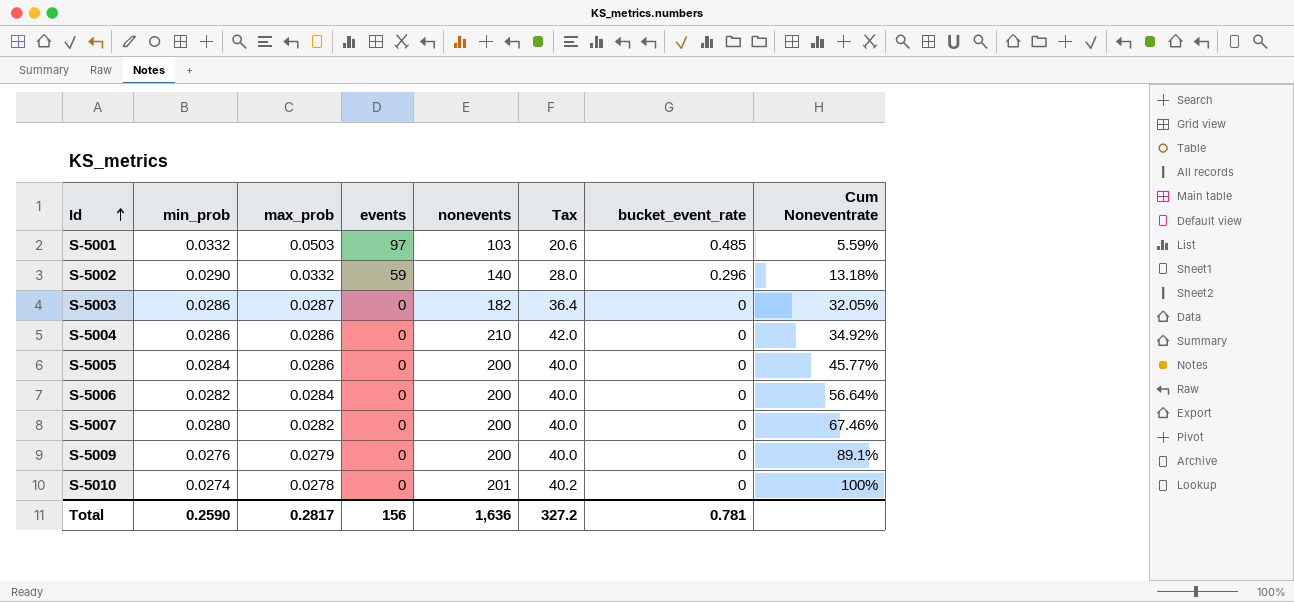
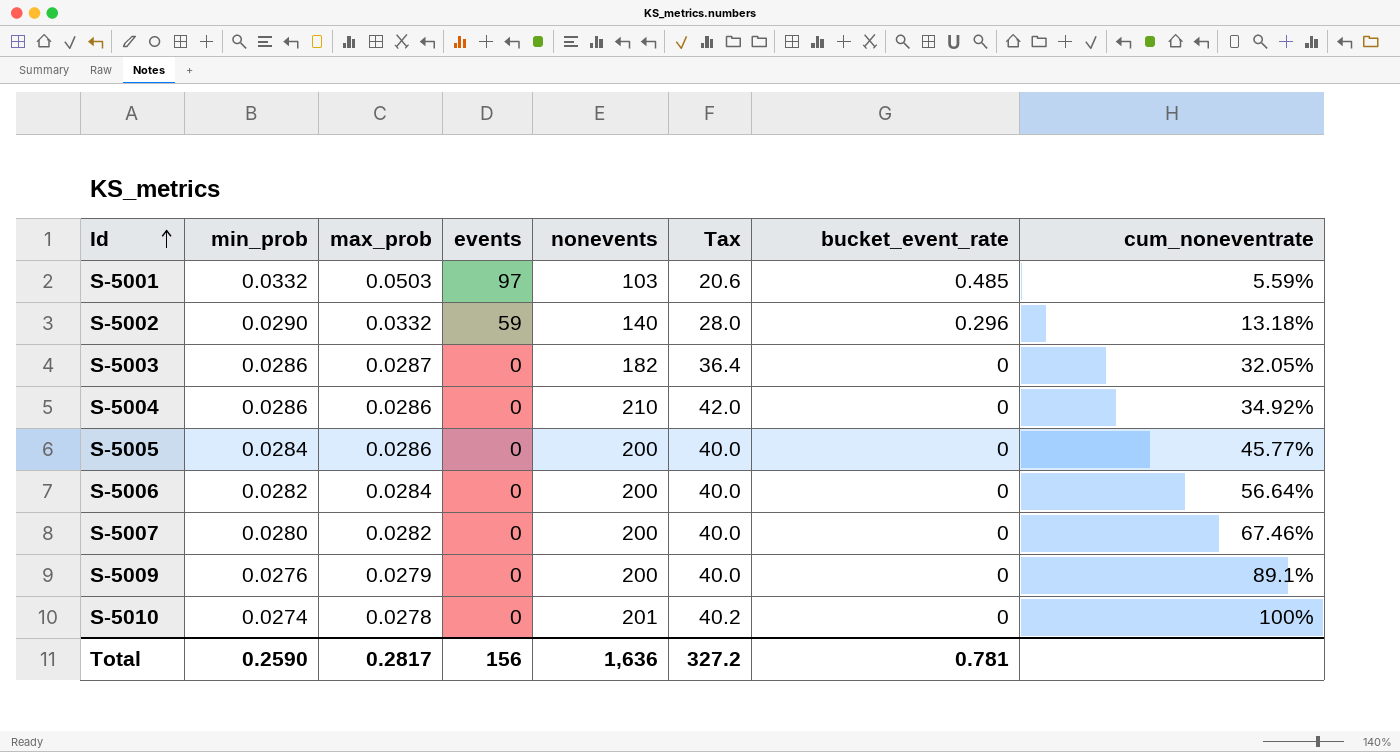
column name: Cum Noneventrate -> cum_noneventrate

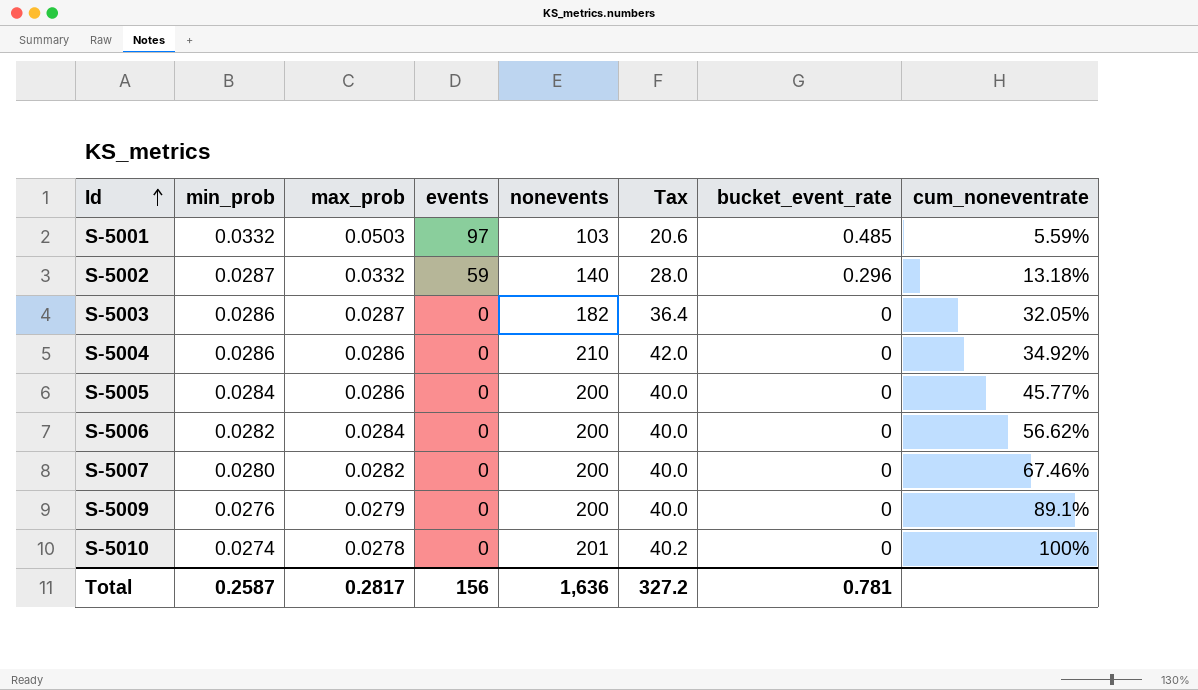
S-5002 | min_prob: 0.0290 -> 0.0287
S-5006 | cum_noneventrate: 56.64% -> 56.62%
Total | min_prob: 0.2590 -> 0.2587

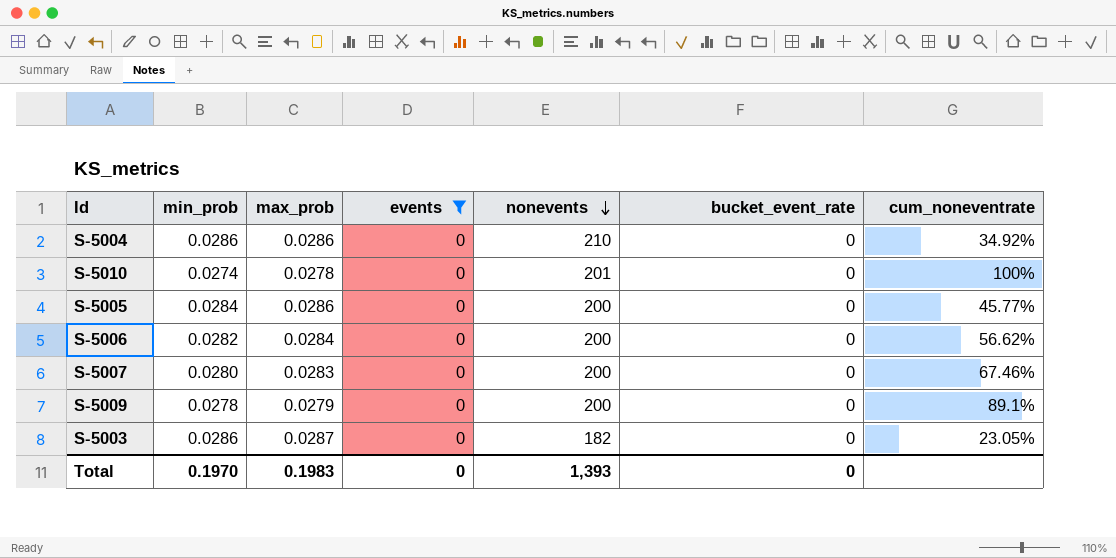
filter: none -> events = 0
row order: Id ascending -> nonevents descending
column Tax | formula: [nonevents] * 0.2 -> none
S-5007 | max_prob: 0.0282 -> 0.0283
S-5009 | min_prob: 0.0276 -> 0.0278
S-5003 | cum_noneventrate: 32.05% -> 23.05%
Total | min_prob: 0.2587 -> 0.1970
Total | max_prob: 0.2817 -> 0.1983
Total | events: 156 -> 0
Total | nonevents: 1,636 -> 1,393
Total | bucket_event_rate: 0.781 -> 0

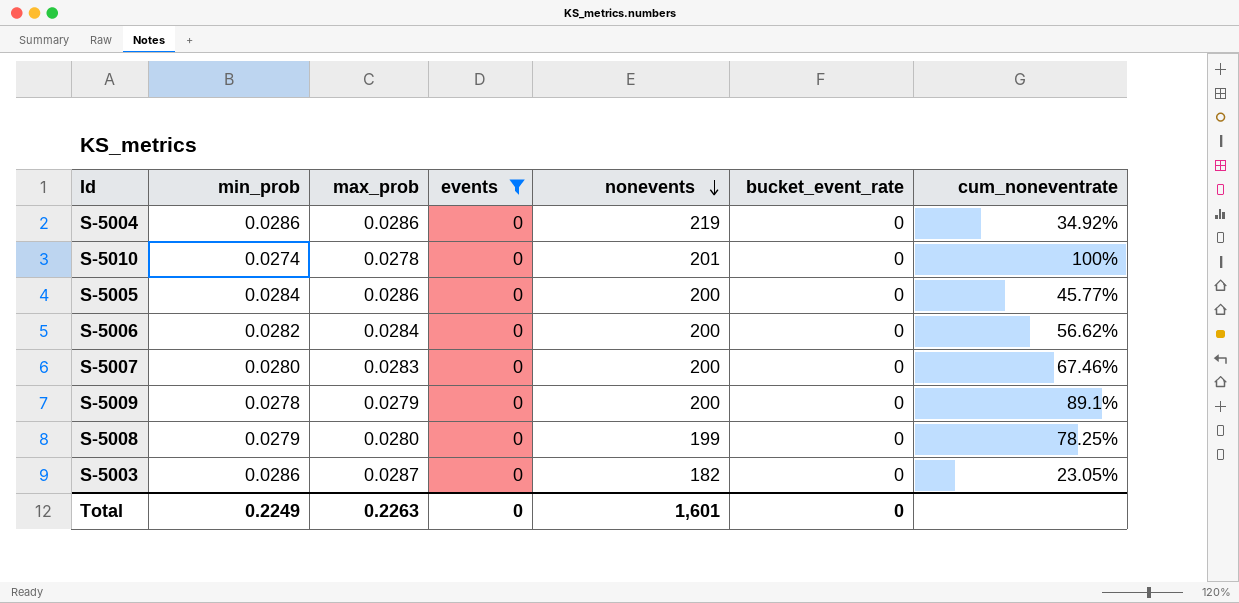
S-5004 | nonevents: 210 -> 219
row S-5008: none -> 0.0279 | 0.0280 | 0 | 199 | 0 | 78.25%
Total | min_prob: 0.1970 -> 0.2249
Total | max_prob: 0.1983 -> 0.2263
Total | nonevents: 1,393 -> 1,601

